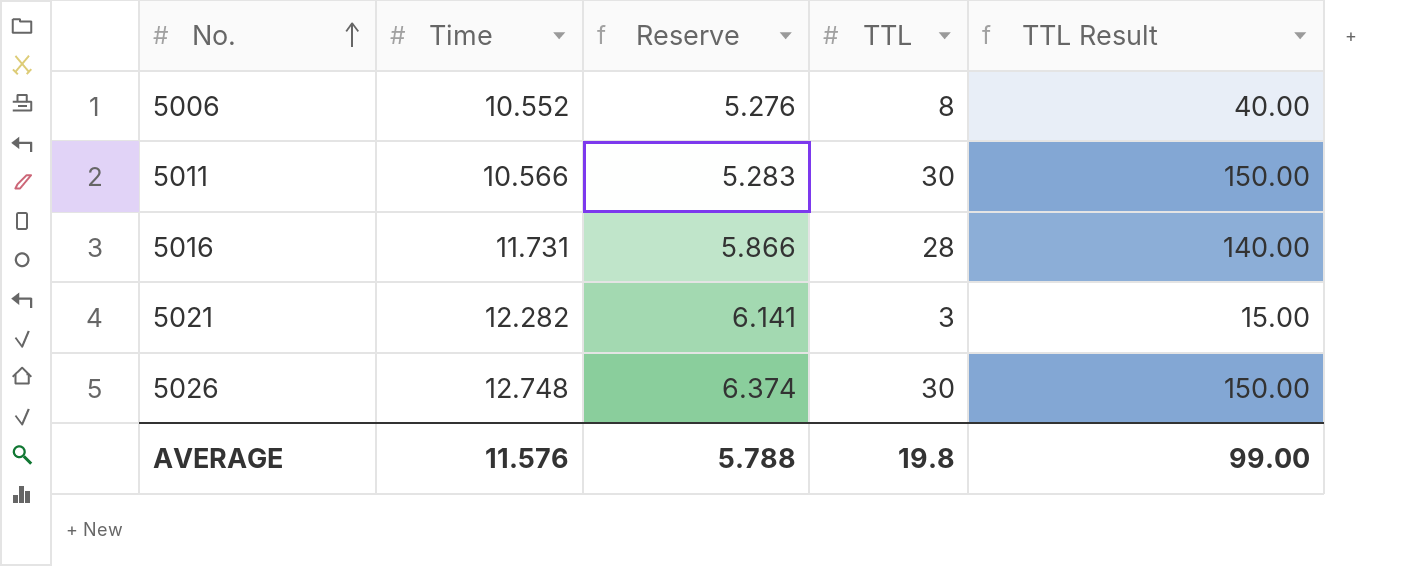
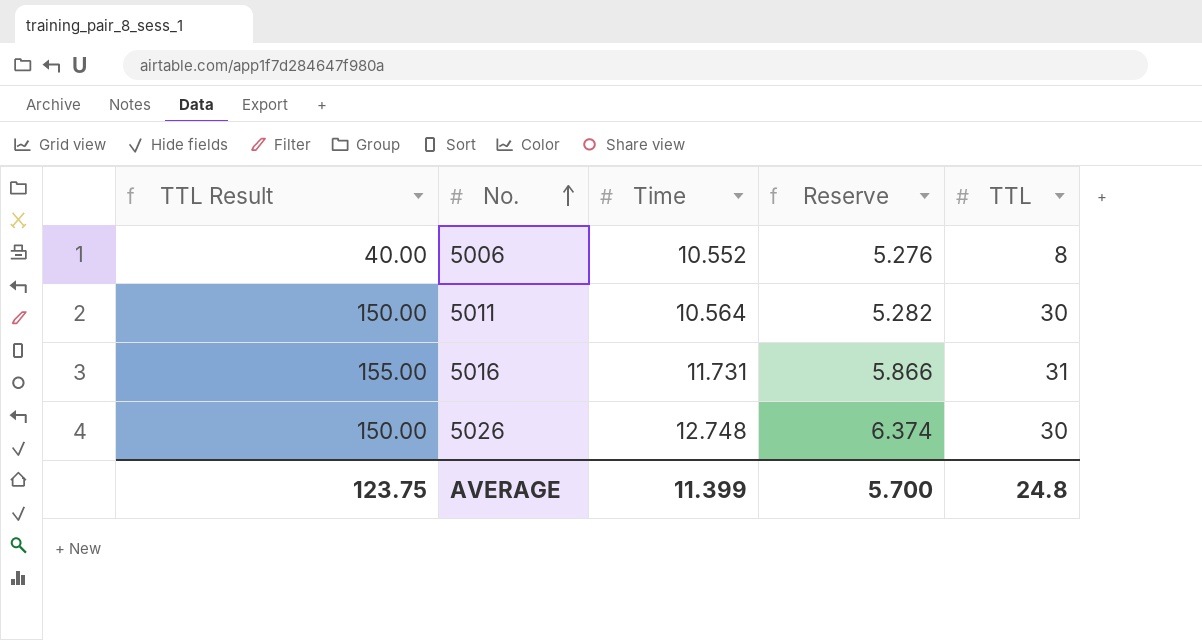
column TTL Result | position: 5 -> 1
row 5021: 12.282 | 6.141 | 3 | 15.00 -> none
5011 | Time: 10.566 -> 10.564
5011 | Reserve: 5.283 -> 5.282
5016 | TTL Result: 140.00 -> 155.00
5016 | TTL: 28 -> 31
AVERAGE | TTL Result: 99.00 -> 123.75
AVERAGE | Time: 11.576 -> 11.399
AVERAGE | Reserve: 5.788 -> 5.700
AVERAGE | TTL: 19.8 -> 24.8

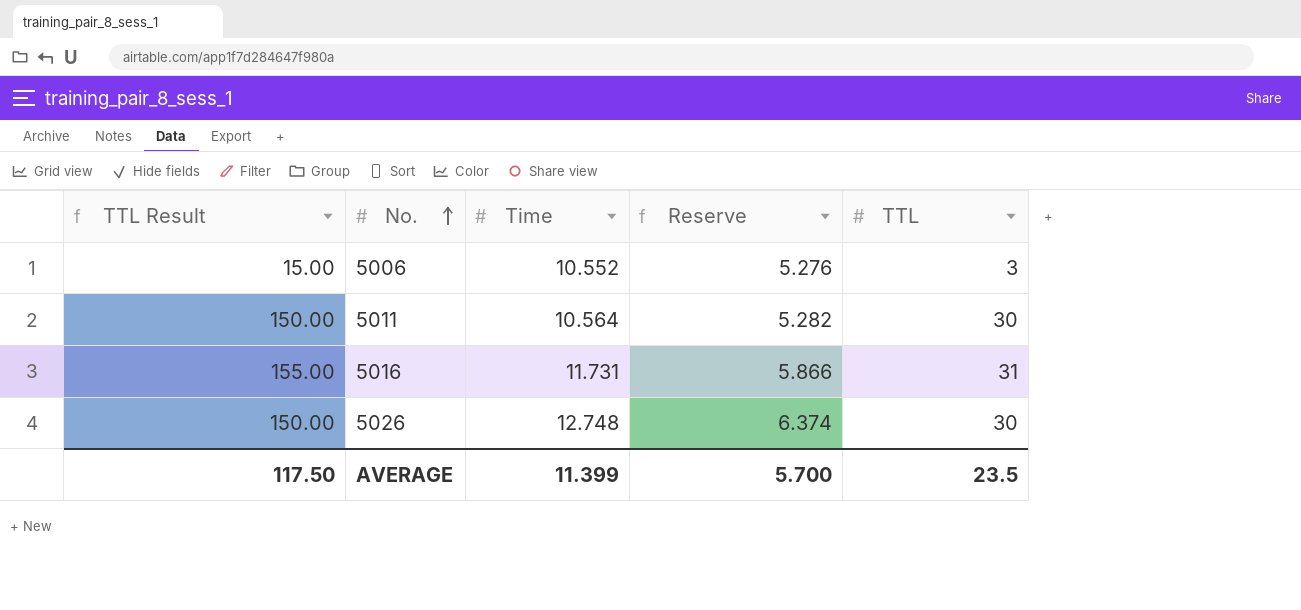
5006 | TTL Result: 40.00 -> 15.00
5006 | TTL: 8 -> 3
AVERAGE | TTL Result: 123.75 -> 117.50
AVERAGE | TTL: 24.8 -> 23.5

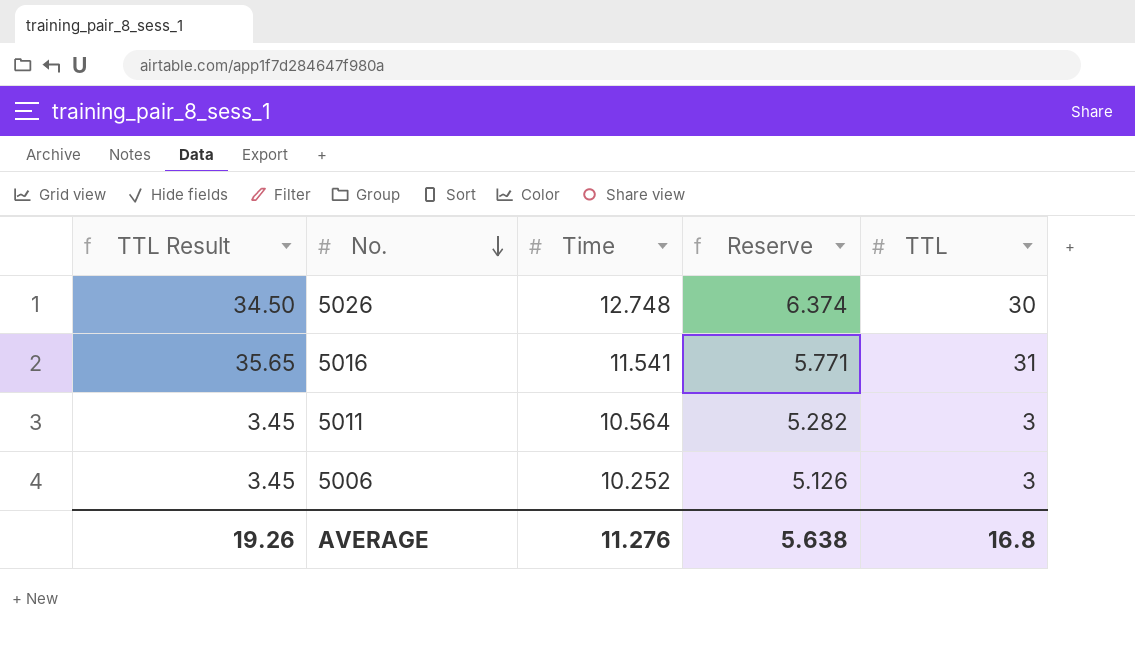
row order: No. ascending -> No. descending
column TTL Result | formula: [TTL] * 5 -> [TTL] * 1.15
5016 | Time: 11.731 -> 11.541
5016 | Reserve: 5.866 -> 5.771
5011 | TTL: 30 -> 3
5006 | Time: 10.552 -> 10.252
5006 | Reserve: 5.276 -> 5.126
AVERAGE | TTL Result: 117.50 -> 19.26
AVERAGE | Time: 11.399 -> 11.276
AVERAGE | Reserve: 5.700 -> 5.638
AVERAGE | TTL: 23.5 -> 16.8

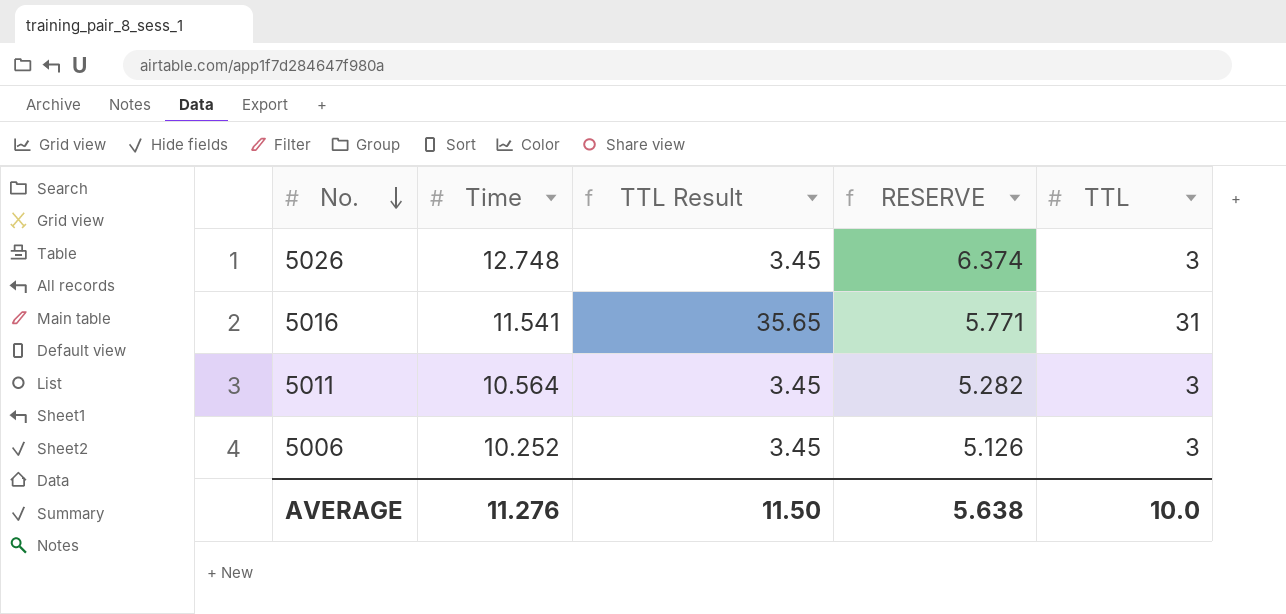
column TTL Result | position: 1 -> 3
column name: Reserve -> RESERVE
5026 | TTL Result: 34.50 -> 3.45
5026 | TTL: 30 -> 3
AVERAGE | TTL Result: 19.26 -> 11.50
AVERAGE | TTL: 16.8 -> 10.0

